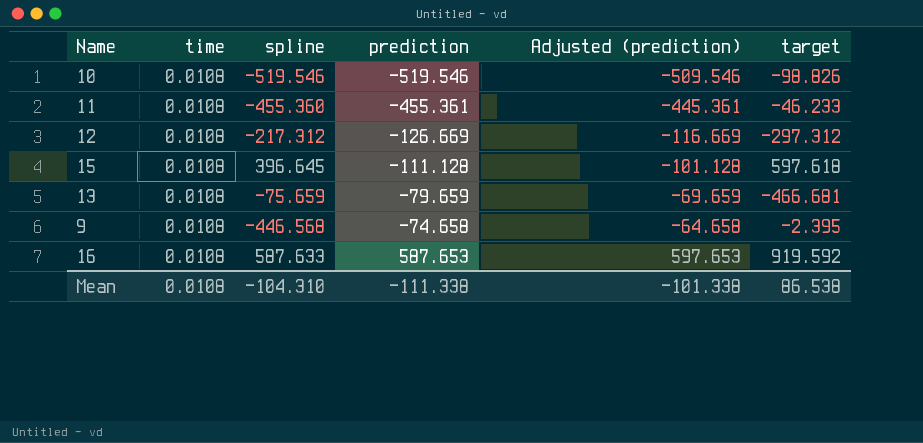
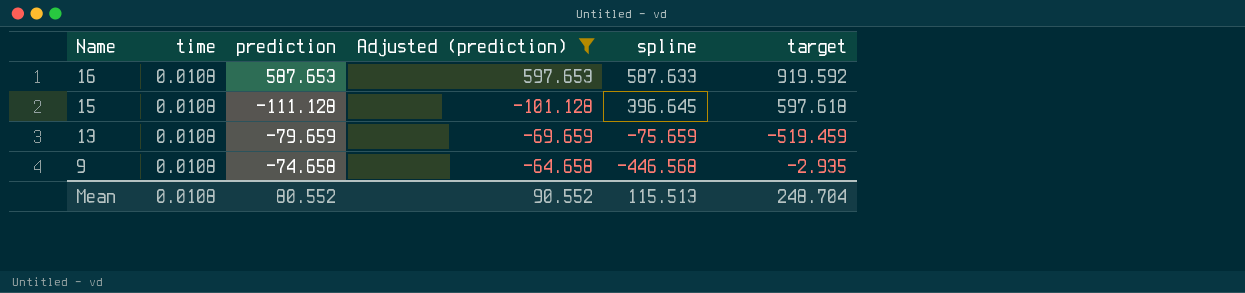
filter: none -> Adjusted (prediction) >= -101.128
row order: prediction ascending -> Name descending
column spline | position: 3 -> 5
13 | target: -466.681 -> -519.459
9 | target: -2.395 -> -2.935
Mean | prediction: -111.338 -> 80.552
Mean | Adjusted (prediction): -101.338 -> 90.552
Mean | spline: -104.310 -> 115.513
Mean | target: 86.538 -> 248.704

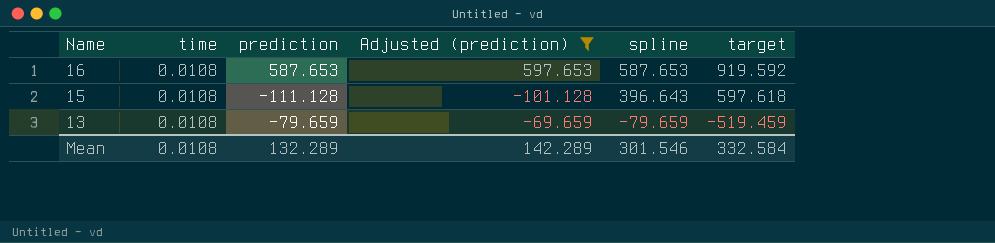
row 9: 0.0108 | -74.658 | -64.658 | -446.568 | -2.935 -> none
16 | spline: 587.633 -> 587.653
15 | spline: 396.645 -> 396.643
13 | spline: -75.659 -> -79.659
Mean | prediction: 80.552 -> 132.289
Mean | Adjusted (prediction): 90.552 -> 142.289
Mean | spline: 115.513 -> 301.546
Mean | target: 248.704 -> 332.584

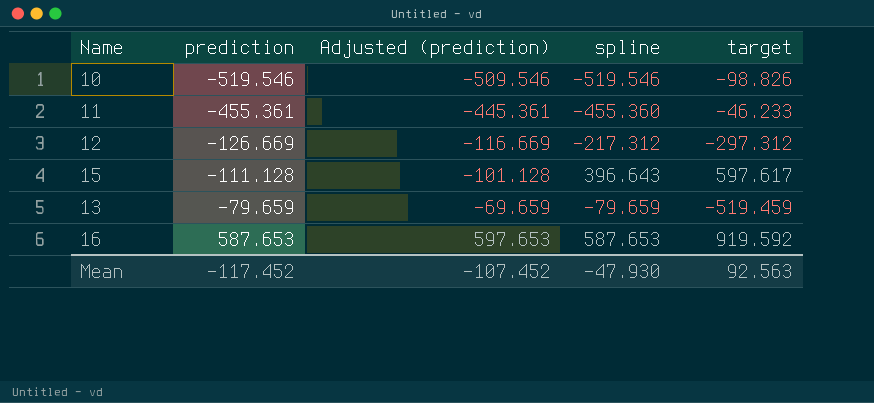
filter: Adjusted (prediction) >= -101.128 -> none
row order: Name descending -> prediction ascending
column time | position: 2 -> none
15 | target: 597.618 -> 597.617
Mean | prediction: 132.289 -> -117.452
Mean | Adjusted (prediction): 142.289 -> -107.452
Mean | spline: 301.546 -> -47.930
Mean | target: 332.584 -> 92.563

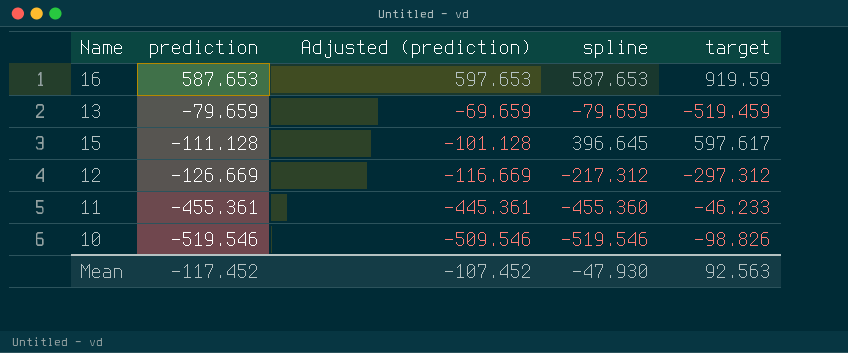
row order: prediction ascending -> prediction descending
16 | target: 919.592 -> 919.59
15 | spline: 396.643 -> 396.645

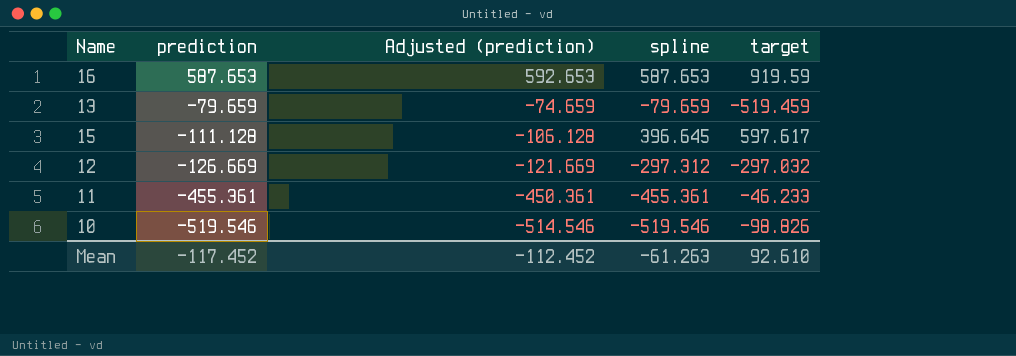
column Adjusted (prediction) | formula: [prediction] + 10 -> [prediction] + 5
12 | spline: -217.312 -> -297.312
12 | target: -297.312 -> -297.032
11 | spline: -455.360 -> -455.361
Mean | Adjusted (prediction): -107.452 -> -112.452
Mean | spline: -47.930 -> -61.263
Mean | target: 92.563 -> 92.610

